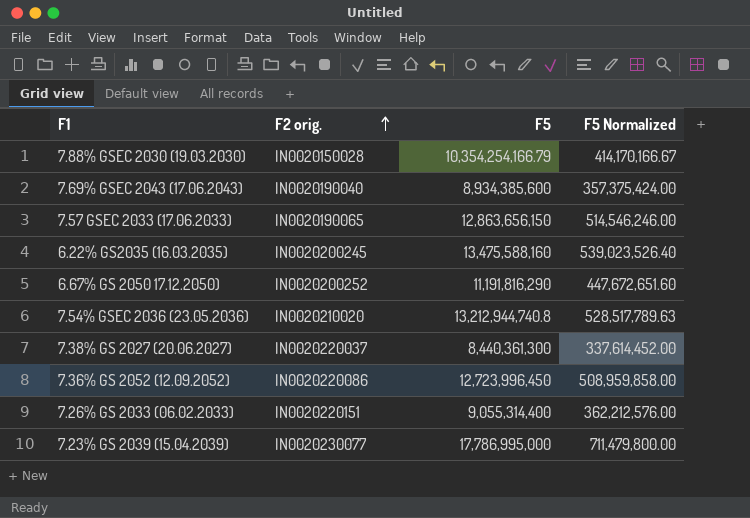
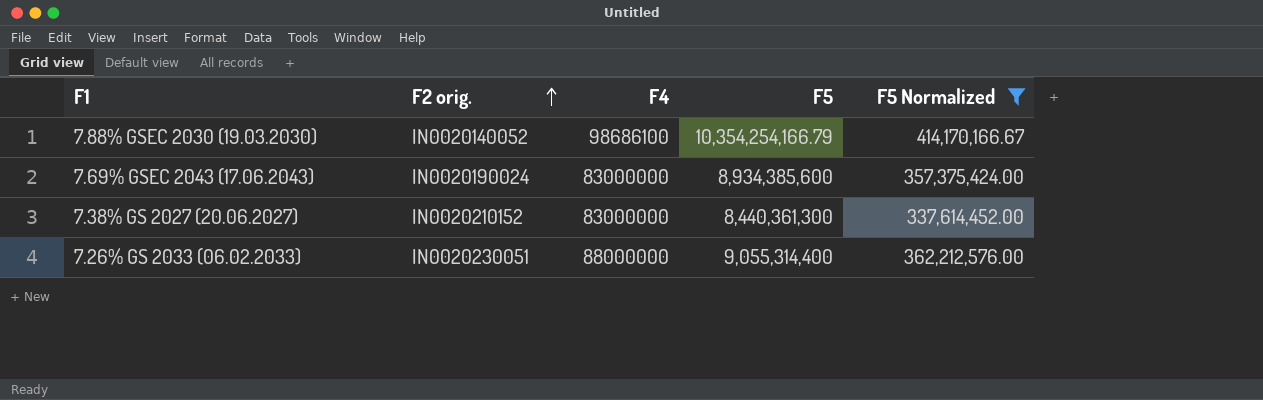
filter: none -> F5 Normalized <= 414,170,166.67
column F4 | position: none -> 3
7.88% GSEC 2030 (19.03.2030) | F2 orig.: IN0020150028 -> IN0020140052
7.69% GSEC 2043 (17.06.2043) | F2 orig.: IN0020190040 -> IN0020190024
7.38% GS 2027 (20.06.2027) | F2 orig.: IN0020220037 -> IN0020210152
7.26% GS 2033 (06.02.2033) | F2 orig.: IN0020220151 -> IN0020230051

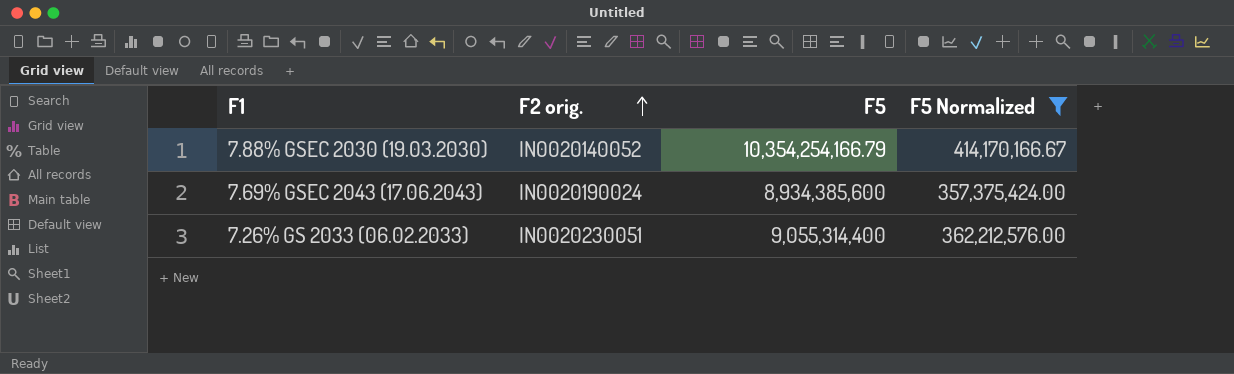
column F4 | position: 3 -> none
row 7.38% GS 2027 (20.06.2027): IN0020210152 | 83000000 | 8,440,361,300 | 337,614,452.00 -> none

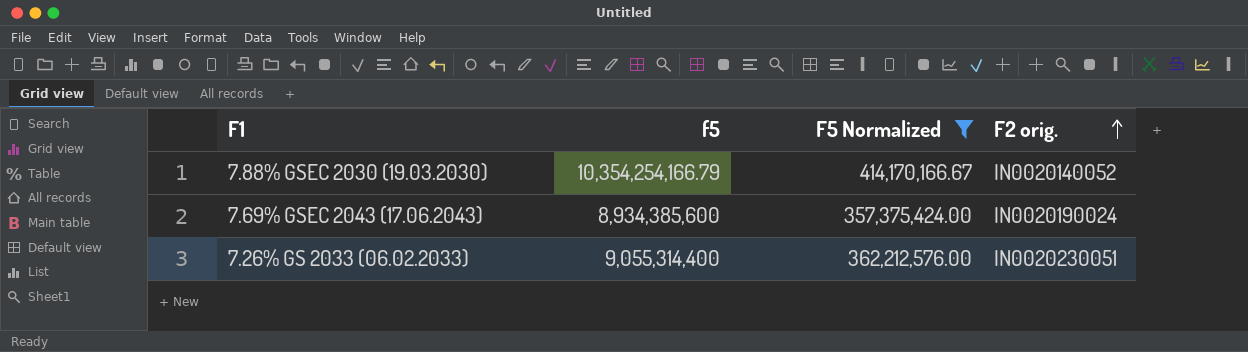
column name: F5 -> f5
column F2 orig. | position: 2 -> 4

